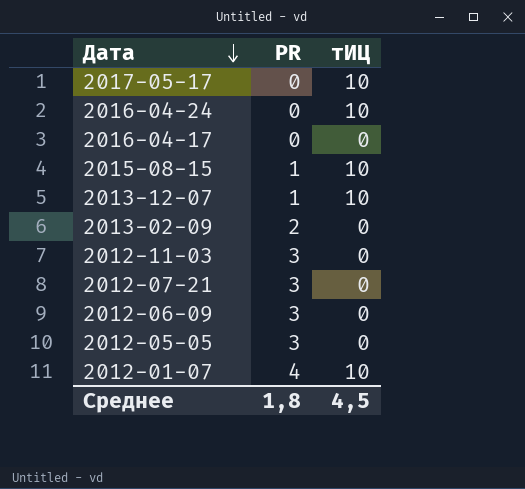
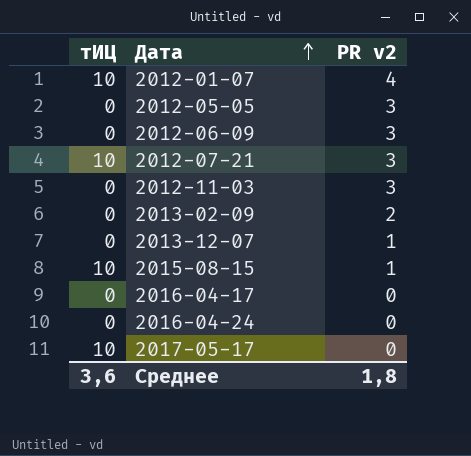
row order: Дата descending -> Дата ascending
column тИЦ | position: 3 -> 1
column name: PR -> PR v2
2012-07-21 | тИЦ: 0 -> 10
2013-12-07 | тИЦ: 10 -> 0
2016-04-24 | тИЦ: 10 -> 0
Среднее | тИЦ: 4,5 -> 3,6

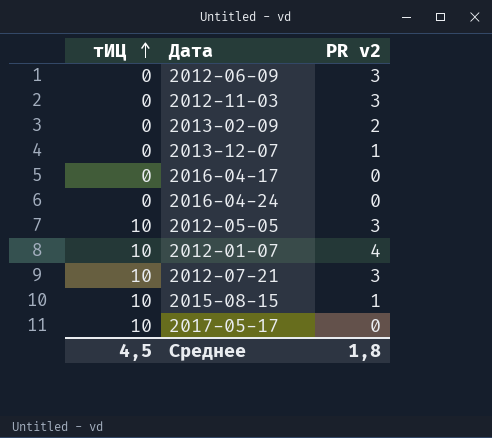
row order: Дата ascending -> тИЦ ascending
2012-05-05 | тИЦ: 0 -> 10
Среднее | тИЦ: 3,6 -> 4,5

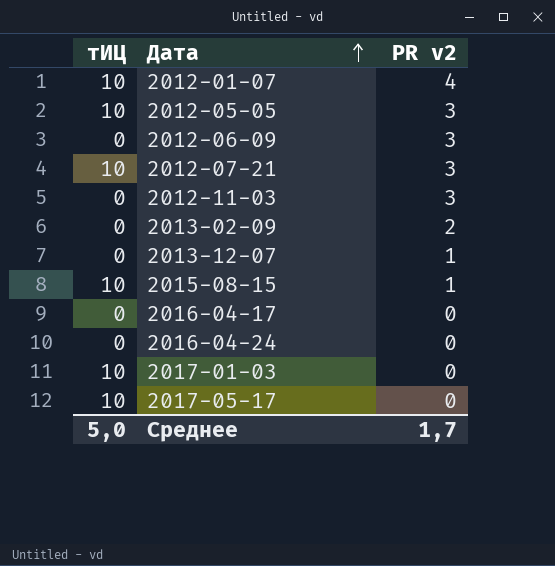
row order: тИЦ ascending -> Дата ascending
row 2017-01-03: none -> 10 | 0
Среднее | тИЦ: 4,5 -> 5,0
Среднее | PR v2: 1,8 -> 1,7

